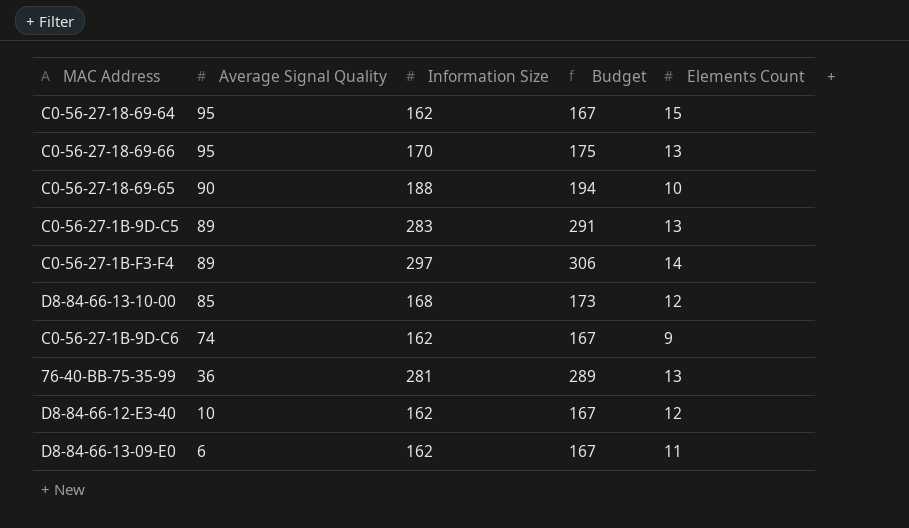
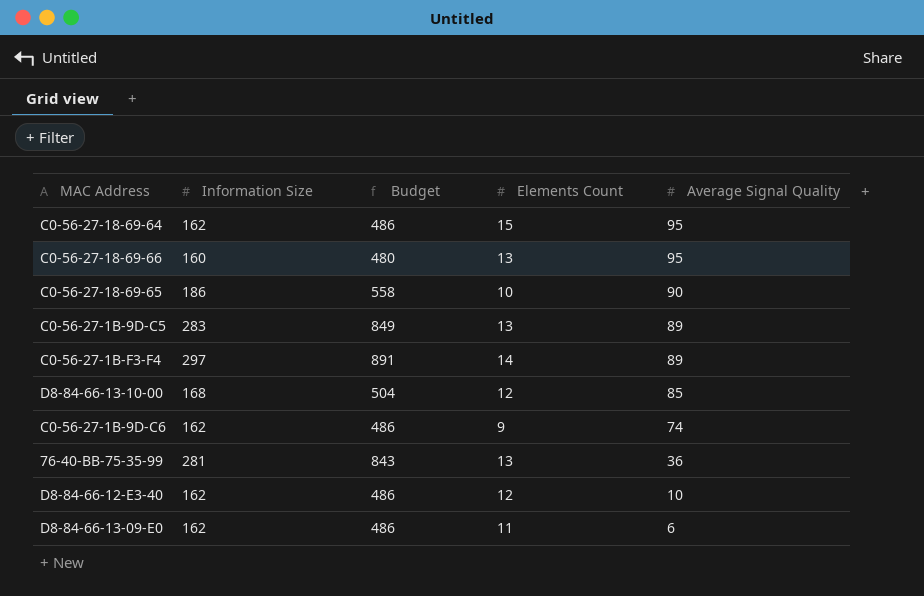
column Budget | formula: [Information Size] * 1.03 -> [Information Size] * 3
column Average Signal Quality | position: 2 -> 5
C0-56-27-18-69-66 | Information Size: 170 -> 160
C0-56-27-18-69-65 | Information Size: 188 -> 186

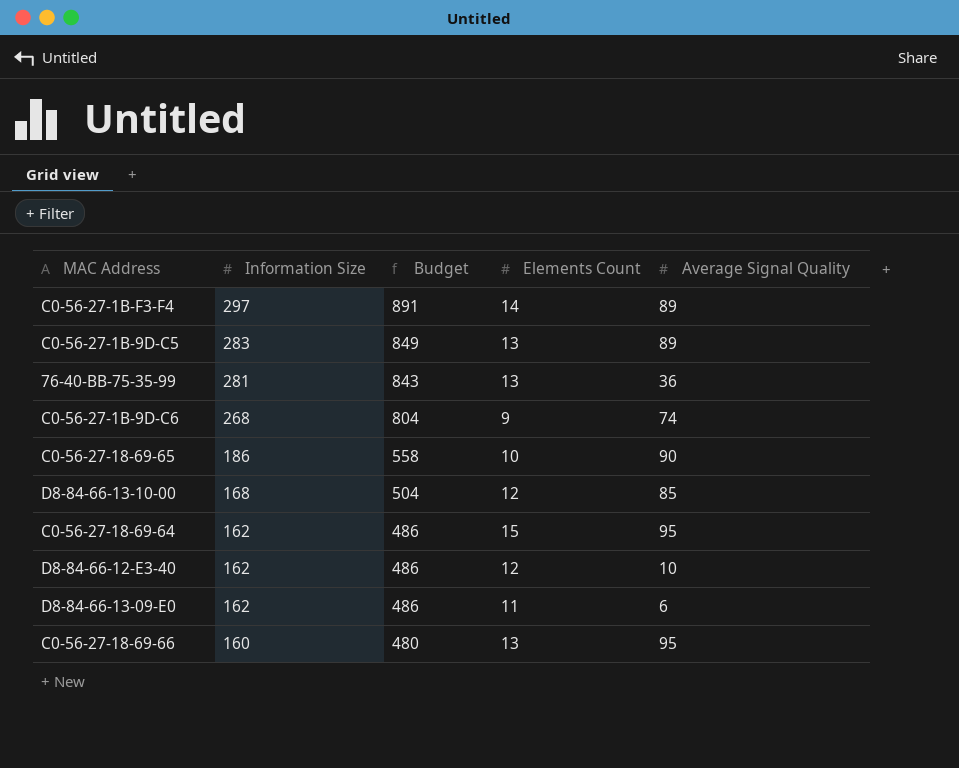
row order: Average Signal Quality descending -> Information Size descending
C0-56-27-1B-9D-C6 | Information Size: 162 -> 268
C0-56-27-1B-9D-C6 | Budget: 486 -> 804

